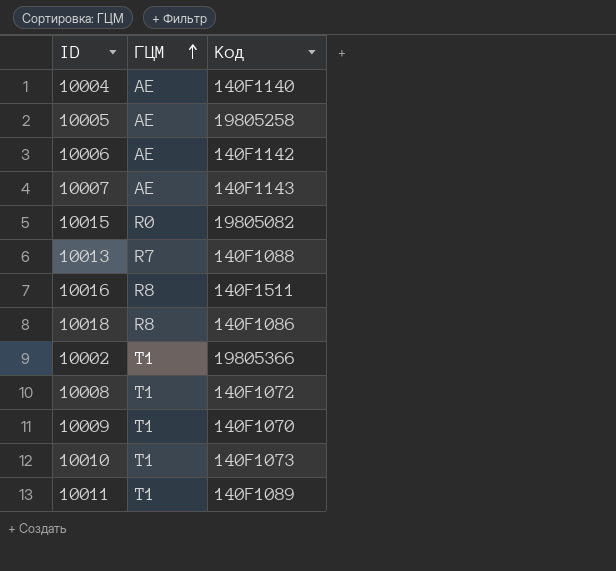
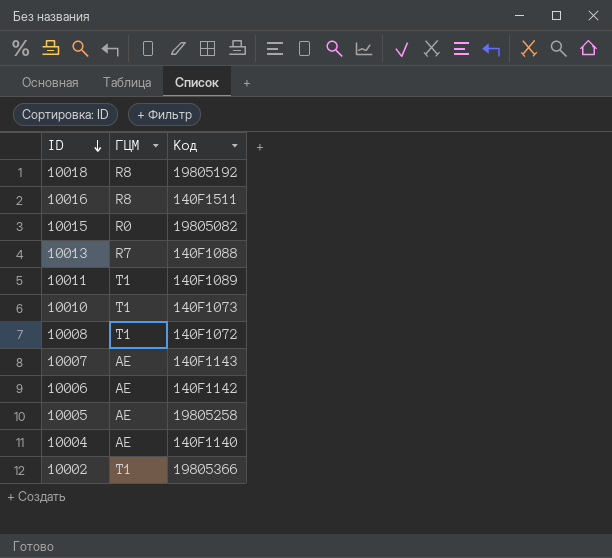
row order: ГЦМ ascending -> ID descending
row 10009: T1 | 140F1070 -> none
10018 | Код: 140F1086 -> 19805192

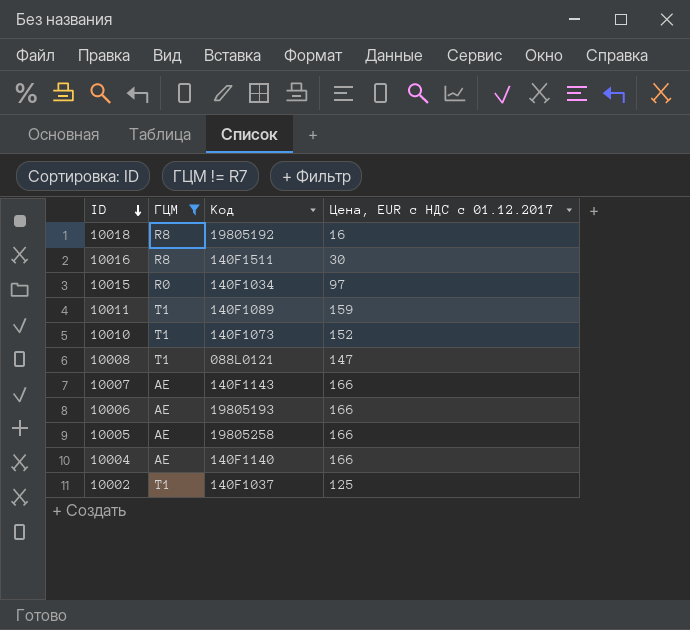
filter: none -> ГЦМ != R7
column Цена, EUR с НДС с 01.12.2017 | position: none -> 4
10015 | Код: 19805082 -> 140F1034
10008 | Код: 140F1072 -> 088L0121
10006 | Код: 140F1142 -> 19805193
10002 | Код: 19805366 -> 140F1037

